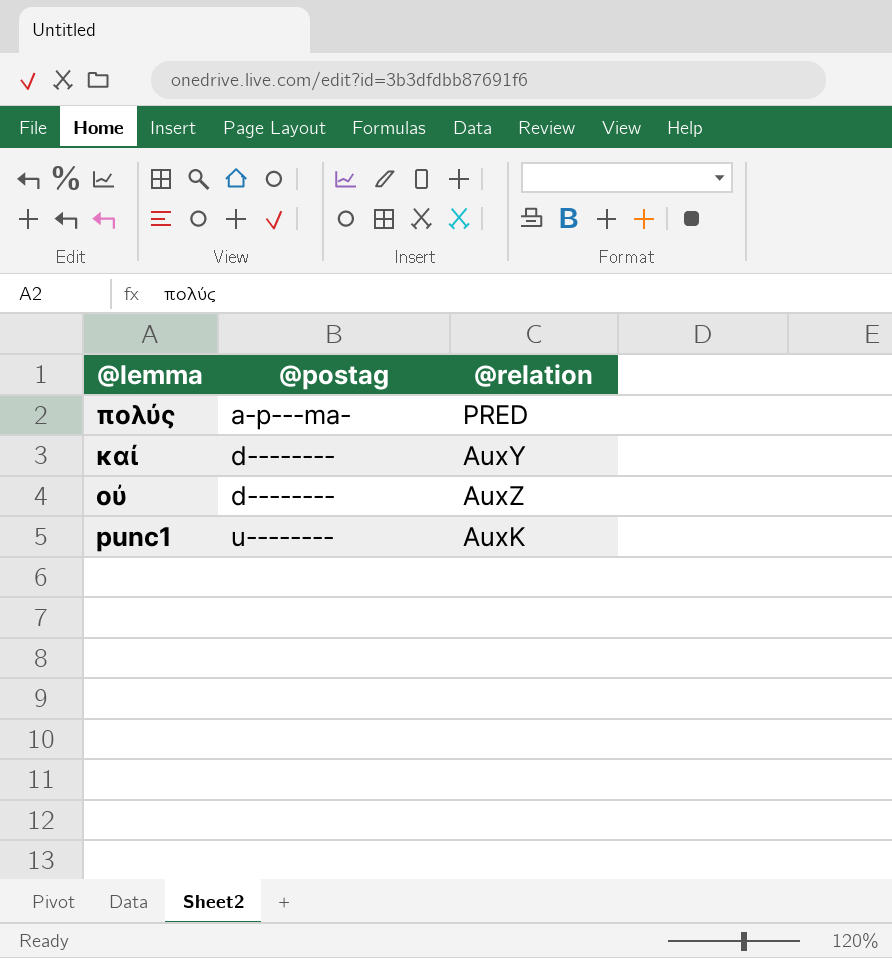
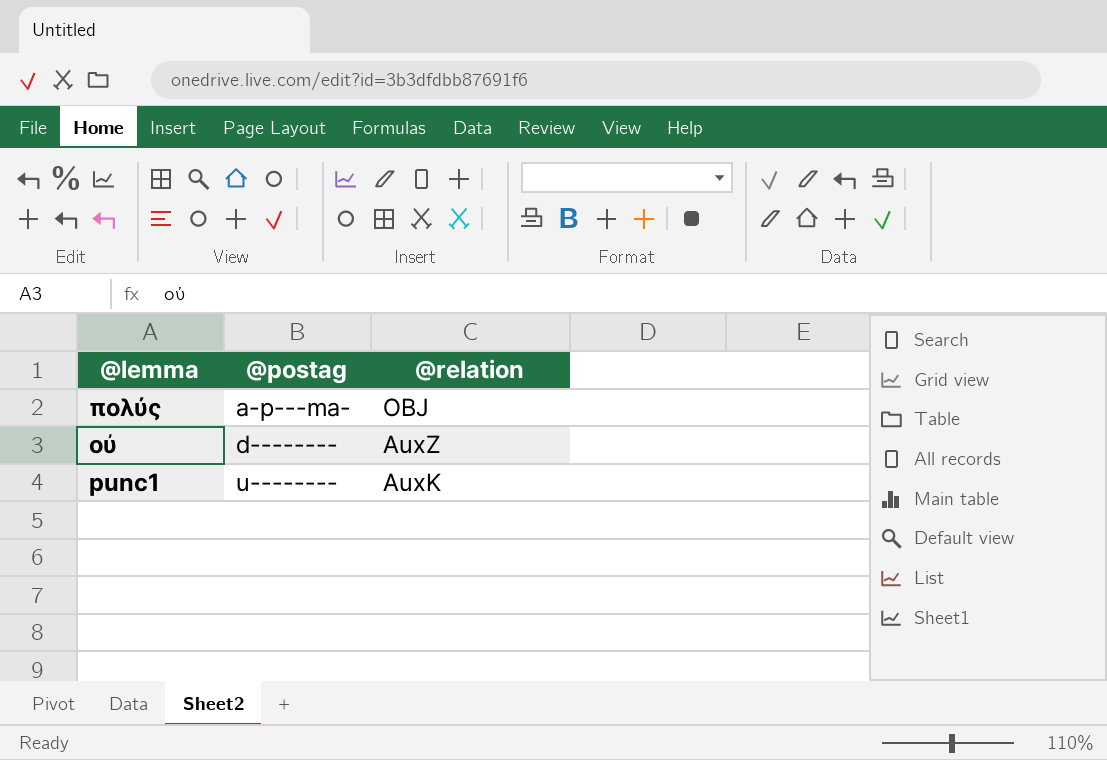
row καί: d-------- | AuxY -> none
πολύς | @relation: PRED -> OBJ

